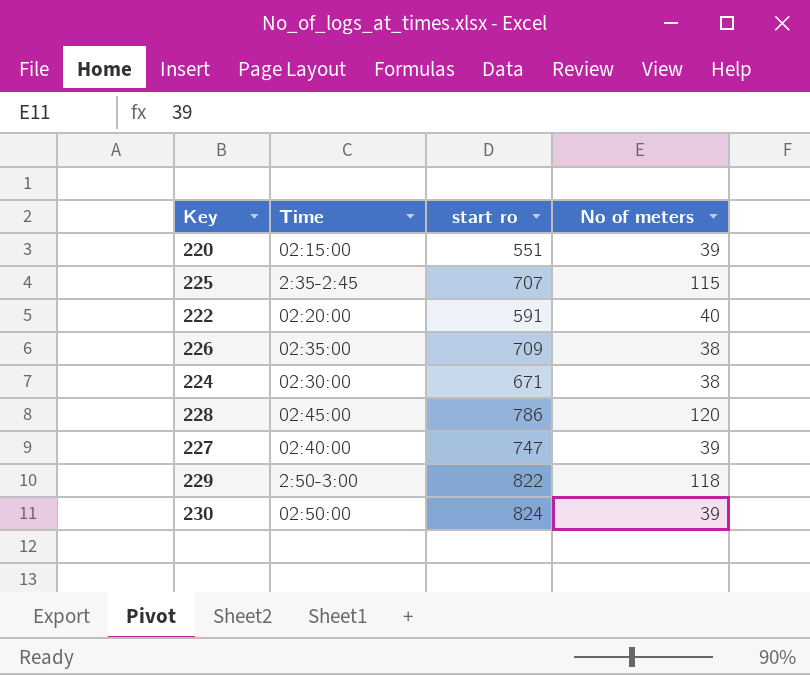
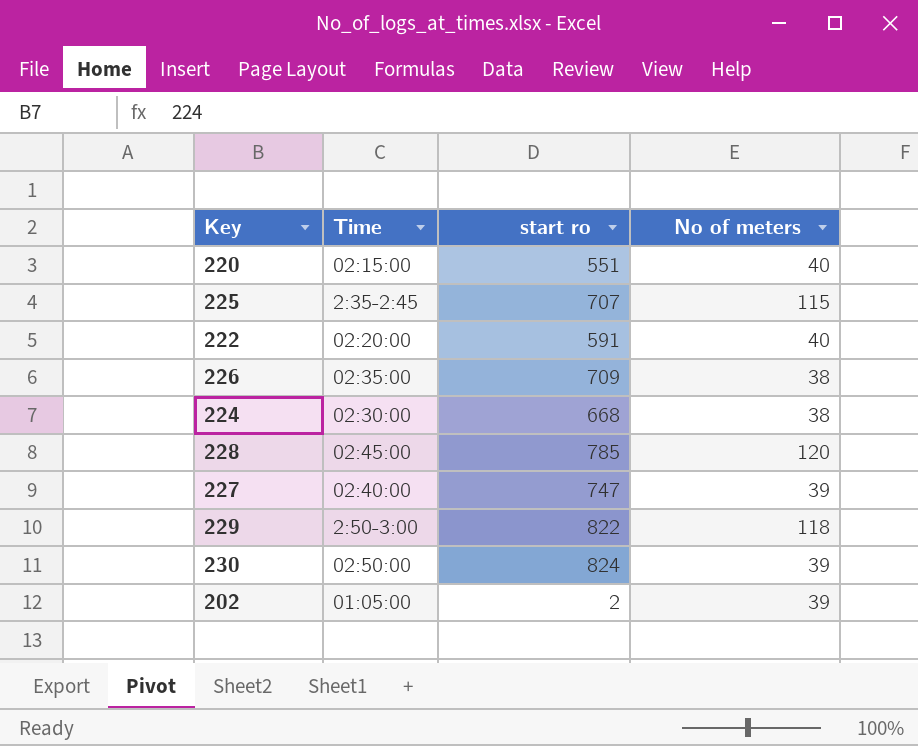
220 | No of meters: 39 -> 40
224 | start ro: 671 -> 668
228 | start ro: 786 -> 785
row 202: none -> 01:05:00 | 2 | 39

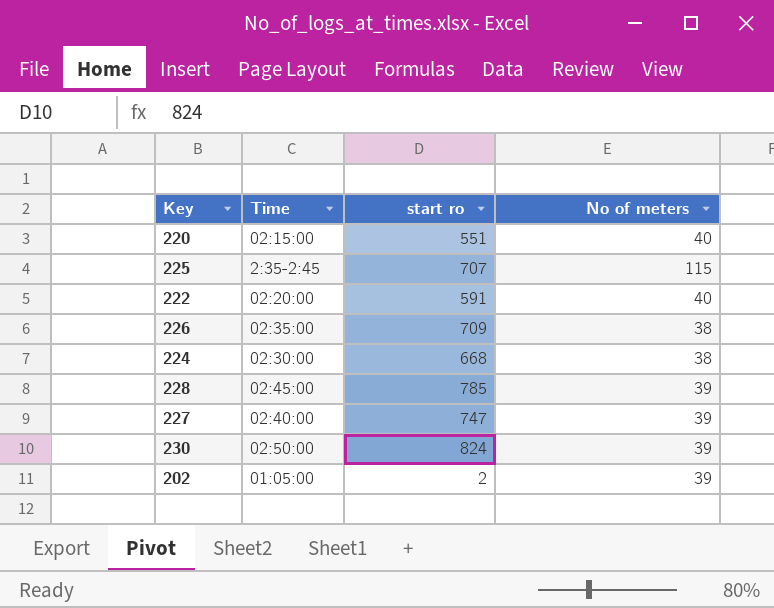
row 229: 2:50-3:00 | 822 | 118 -> none
228 | No of meters: 120 -> 39

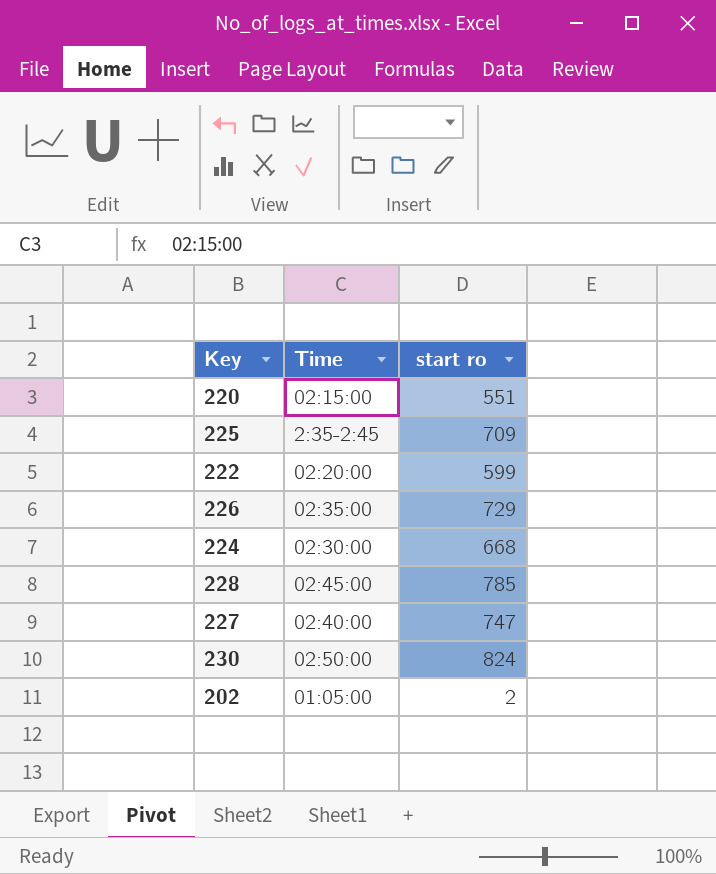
column No of meters | position: 4 -> none
225 | start ro: 707 -> 709
222 | start ro: 591 -> 599
226 | start ro: 709 -> 729

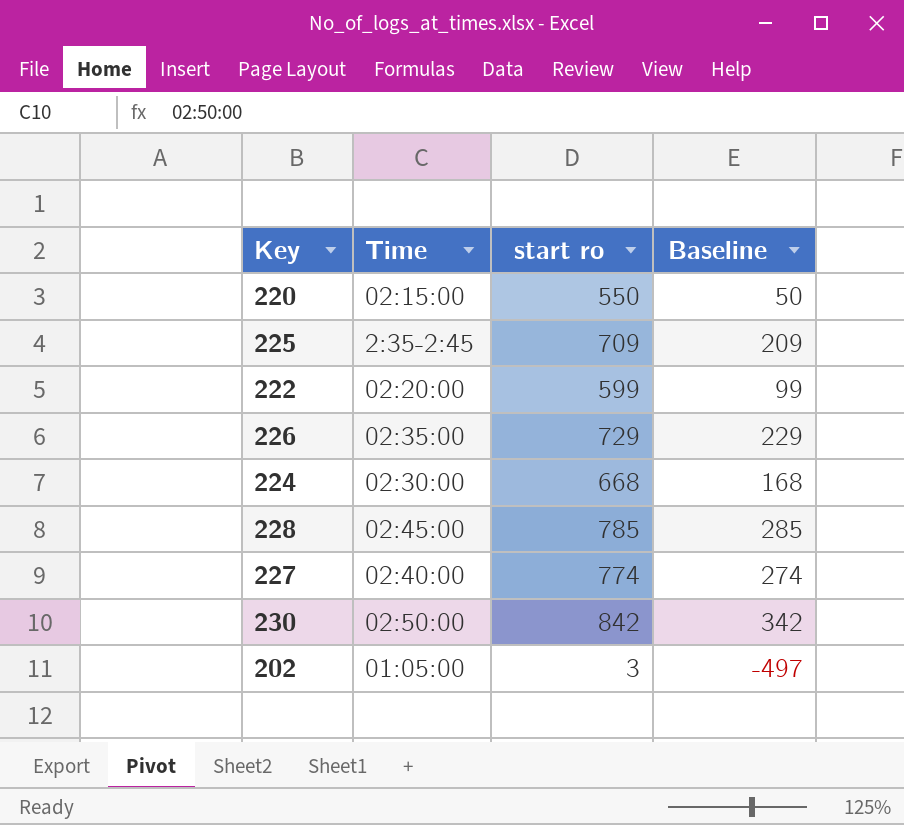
column Baseline | formula: none -> [start ro] - 500
220 | start ro: 551 -> 550
227 | start ro: 747 -> 774
230 | start ro: 824 -> 842
202 | start ro: 2 -> 3

